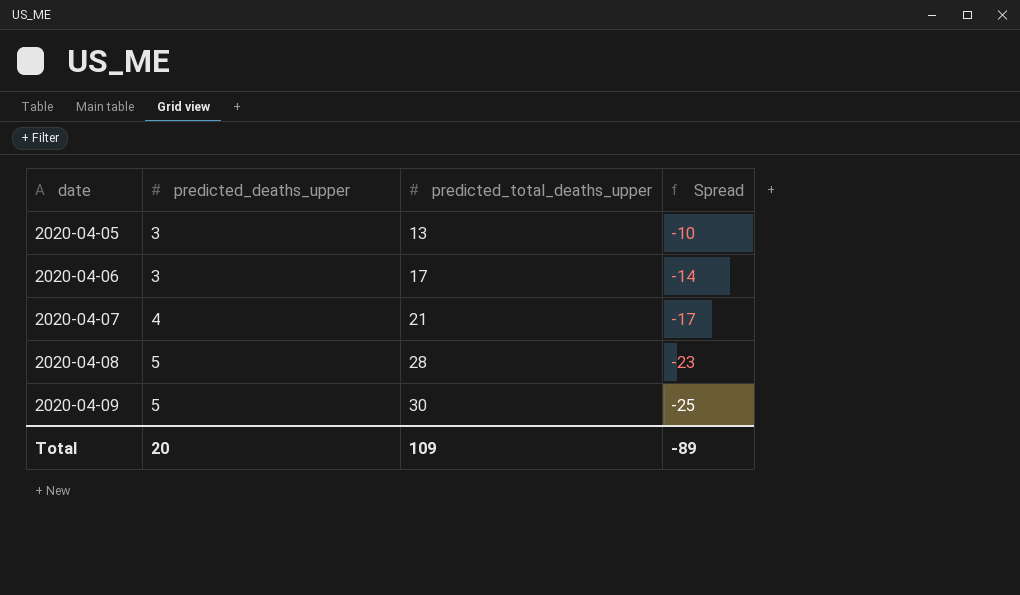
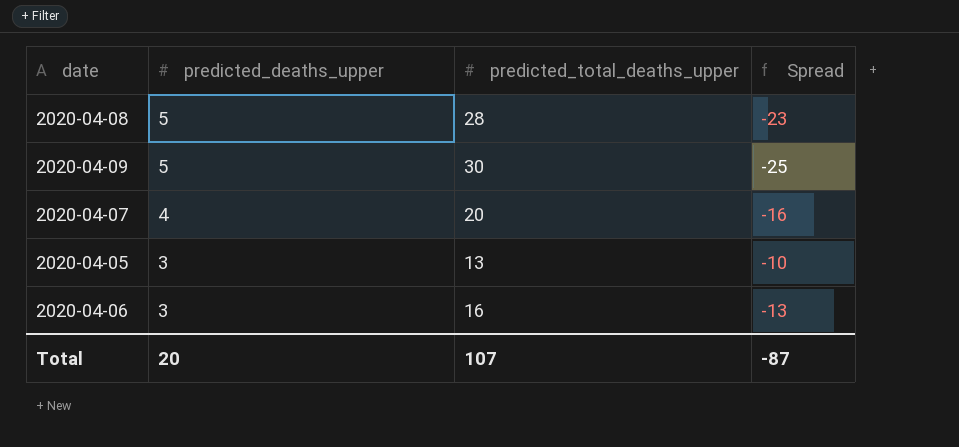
row order: date ascending -> predicted_deaths_upper descending
2020-04-07 | predicted_total_deaths_upper: 21 -> 20
2020-04-07 | Spread: -17 -> -16
2020-04-06 | predicted_total_deaths_upper: 17 -> 16
2020-04-06 | Spread: -14 -> -13
Total | predicted_total_deaths_upper: 109 -> 107
Total | Spread: -89 -> -87

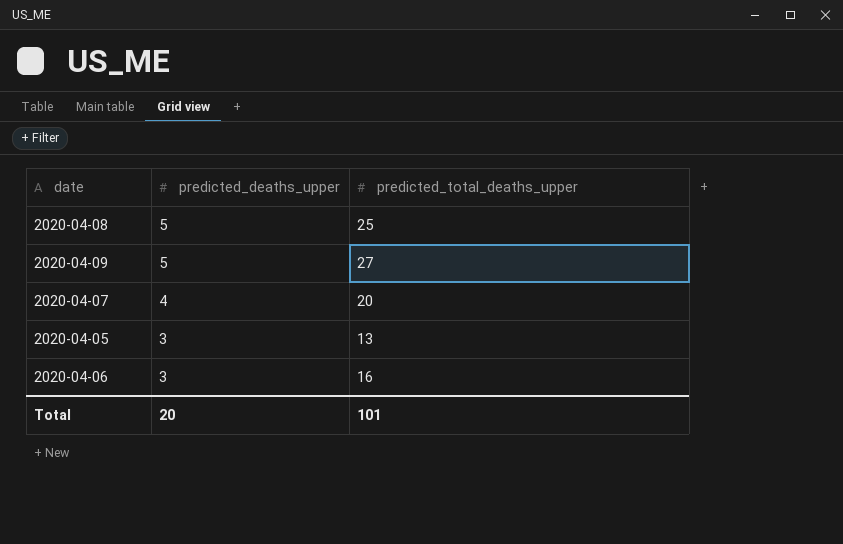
column Spread | formula: [predicted_deaths_upper] - [predicted_total_deaths_upper] -> none
2020-04-08 | predicted_total_deaths_upper: 28 -> 25
2020-04-09 | predicted_total_deaths_upper: 30 -> 27
Total | predicted_total_deaths_upper: 107 -> 101

